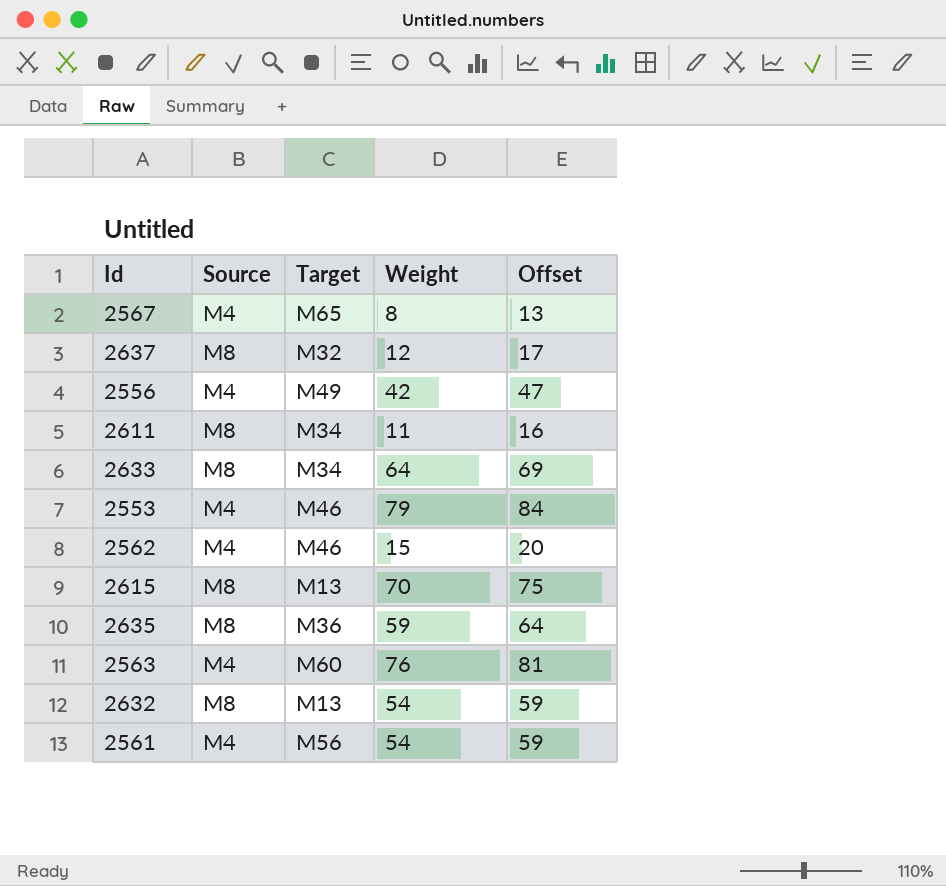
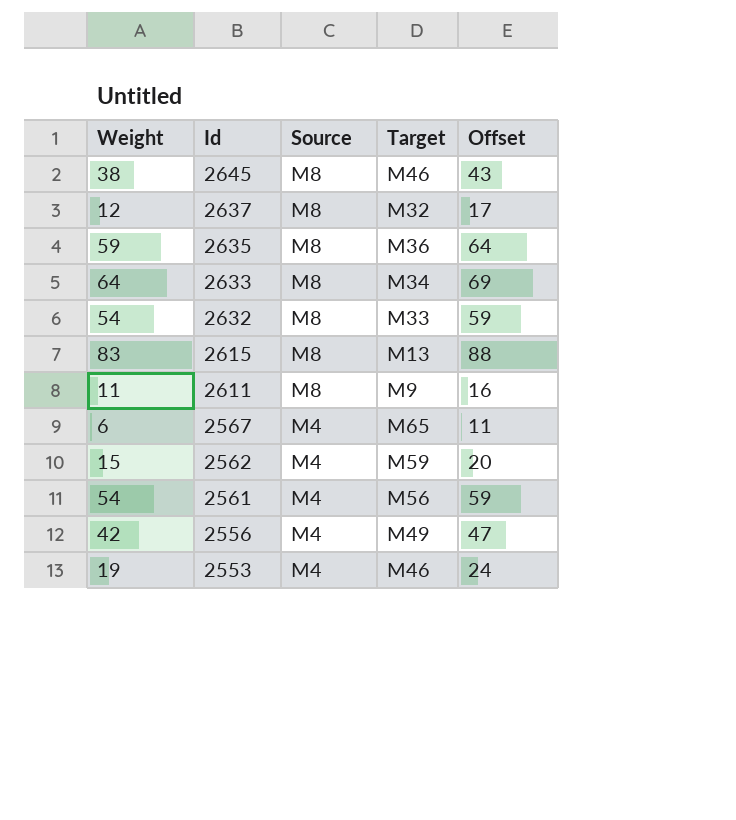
row order: none -> Id descending
column Weight | position: 4 -> 1
row 2563: M4 | M60 | 76 | 81 -> none
row 2645: none -> 38 | M8 | M46 | 43
2632 | Target: M13 -> M33
2615 | Weight: 70 -> 83
2615 | Offset: 75 -> 88
2611 | Target: M34 -> M9
2567 | Weight: 8 -> 6
2567 | Offset: 13 -> 11
2562 | Target: M46 -> M59
2553 | Weight: 79 -> 19
2553 | Offset: 84 -> 24

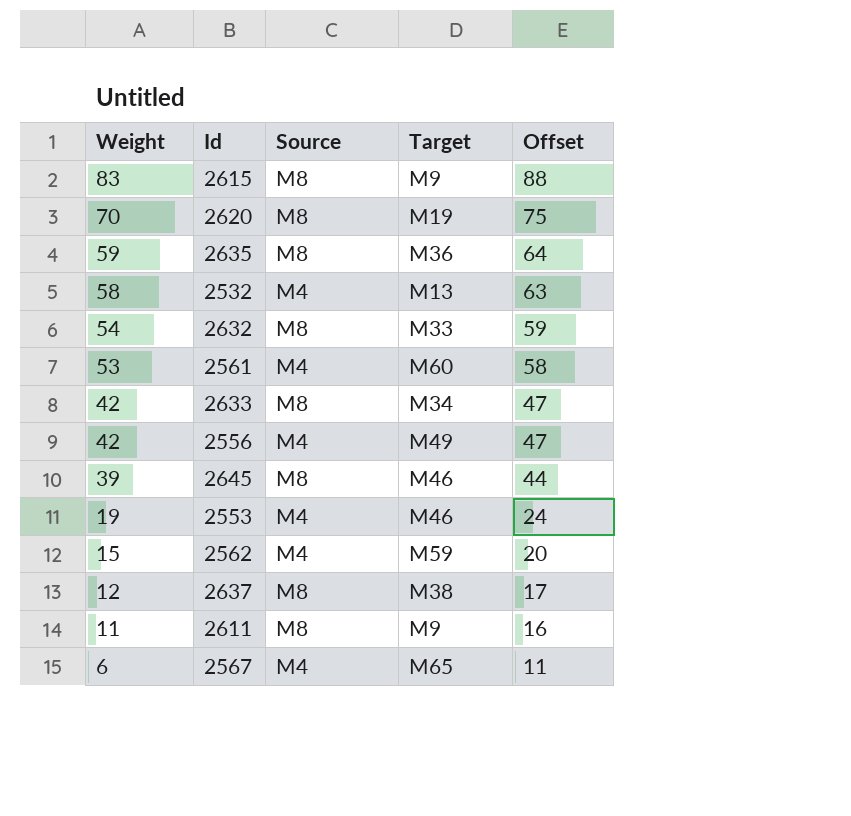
row order: Id descending -> Weight descending
2615 | Target: M13 -> M9
row 2620: none -> 70 | M8 | M19 | 75
row 2532: none -> 58 | M4 | M13 | 63
2561 | Weight: 54 -> 53
2561 | Target: M56 -> M60
2561 | Offset: 59 -> 58
2633 | Weight: 64 -> 42
2633 | Offset: 69 -> 47
2645 | Weight: 38 -> 39
2645 | Offset: 43 -> 44
2637 | Target: M32 -> M38

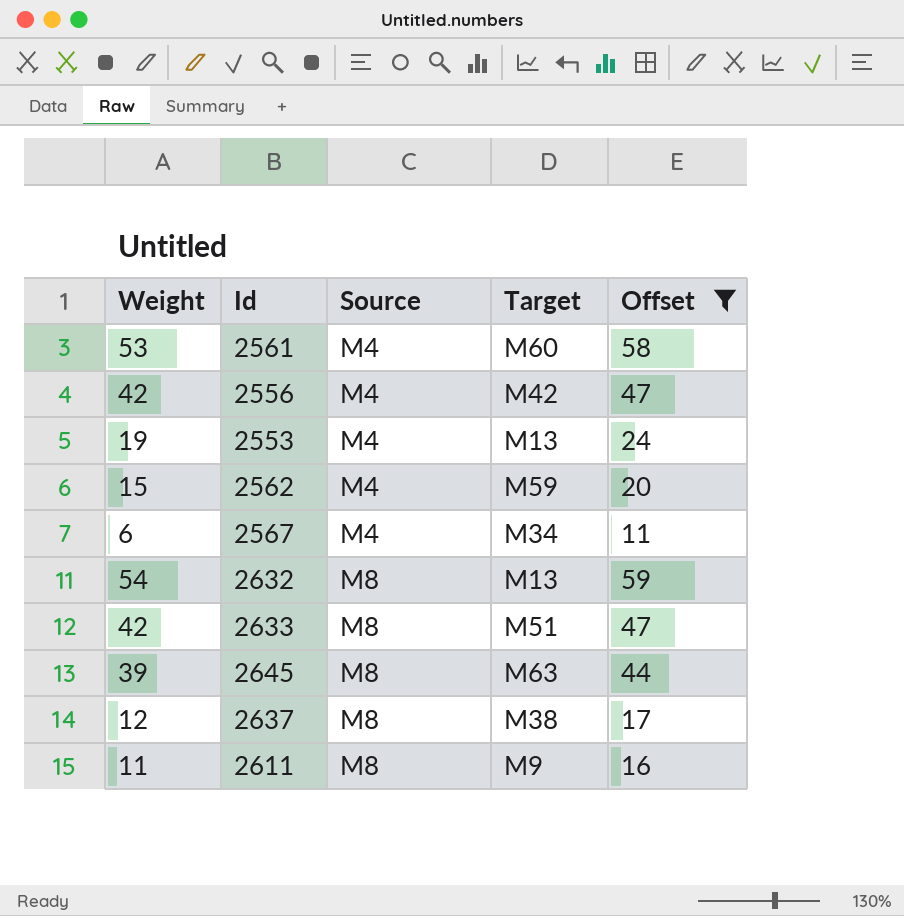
filter: none -> Offset <= 59
row order: Weight descending -> Source ascending
2556 | Target: M49 -> M42
2553 | Target: M46 -> M13
2567 | Target: M65 -> M34
2632 | Target: M33 -> M13
2633 | Target: M34 -> M51
2645 | Target: M46 -> M63

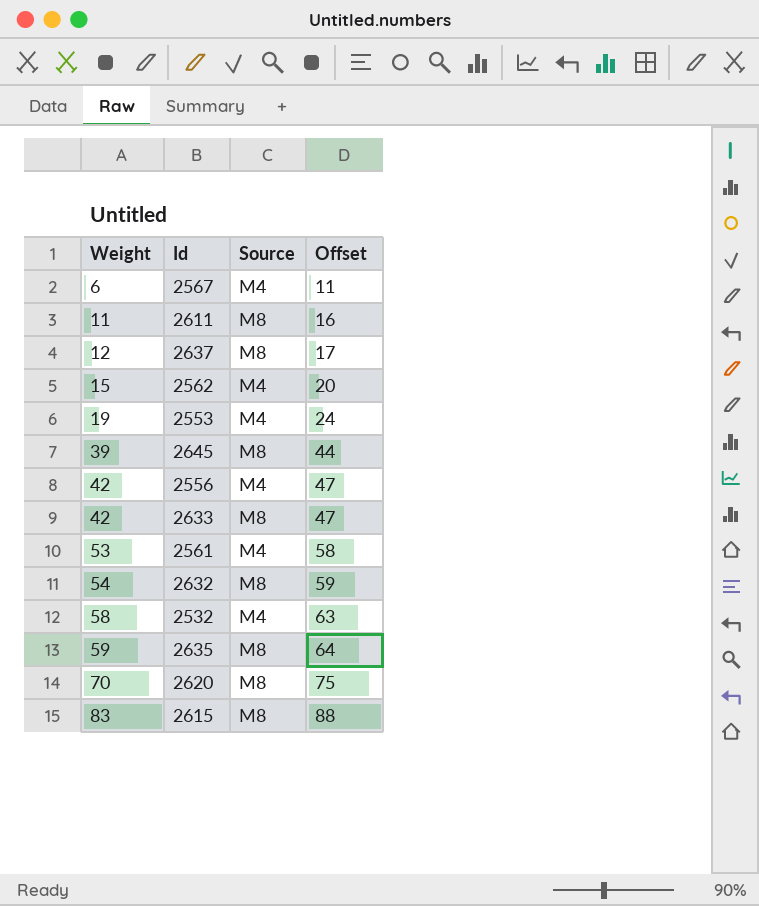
filter: Offset <= 59 -> none
row order: Source ascending -> Weight ascending
column Target | position: 4 -> none

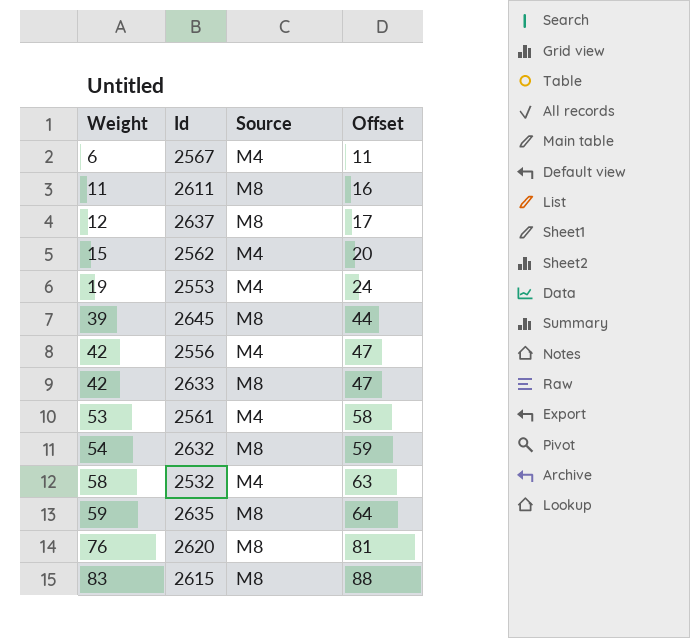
2620 | Weight: 70 -> 76
2620 | Offset: 75 -> 81

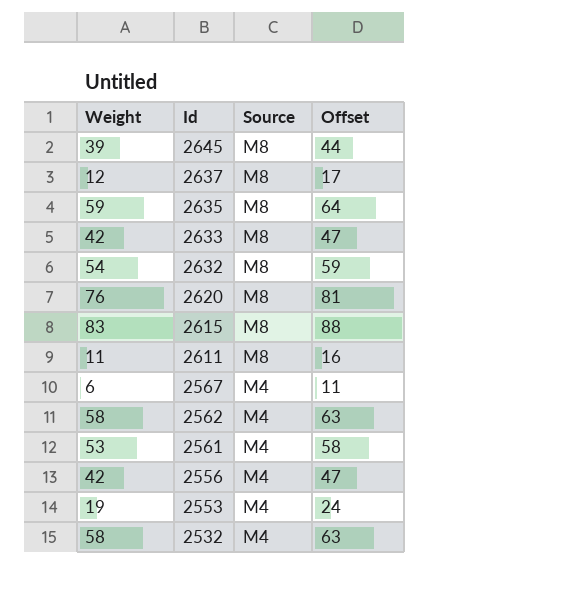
row order: Weight ascending -> Id descending
2562 | Weight: 15 -> 58
2562 | Offset: 20 -> 63

